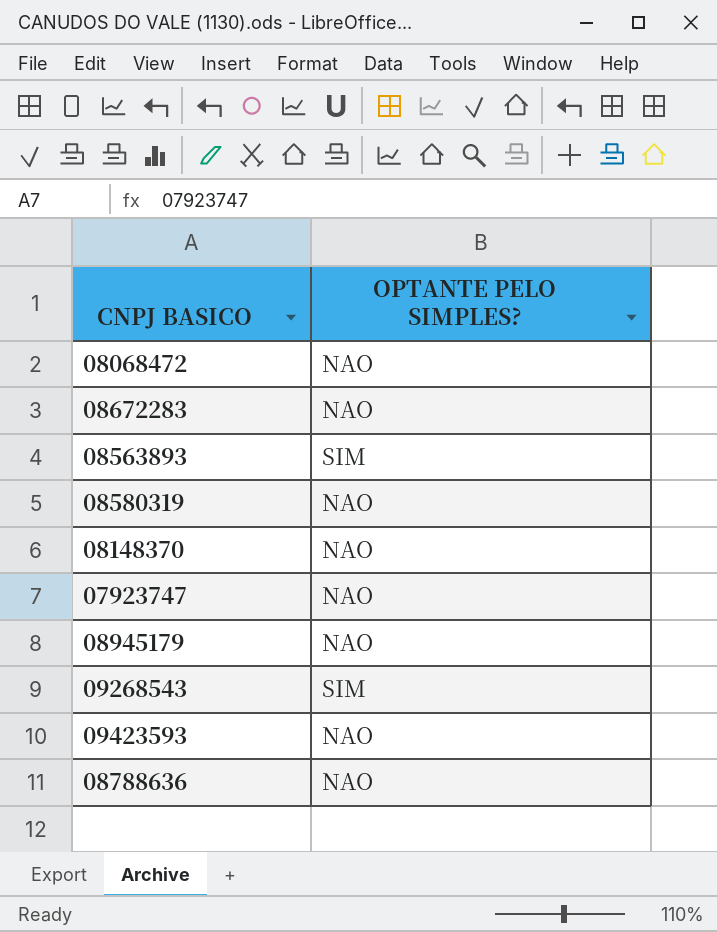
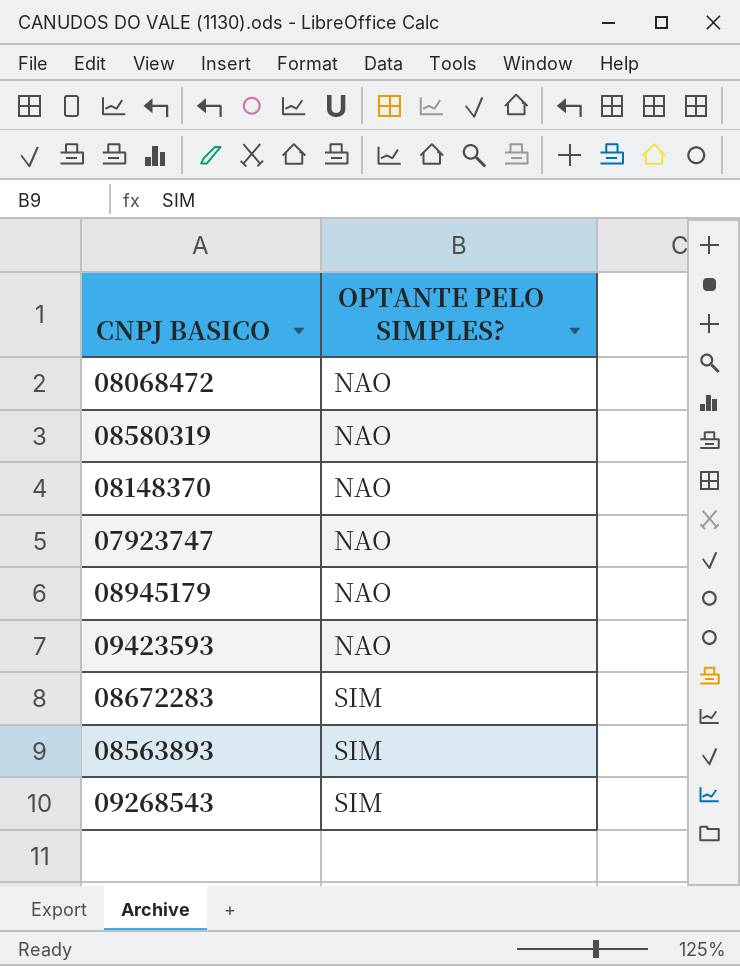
row order: none -> OPTANTE PELO SIMPLES? ascending
row 08788636: NAO -> none
08672283 | OPTANTE PELO SIMPLES?: NAO -> SIM

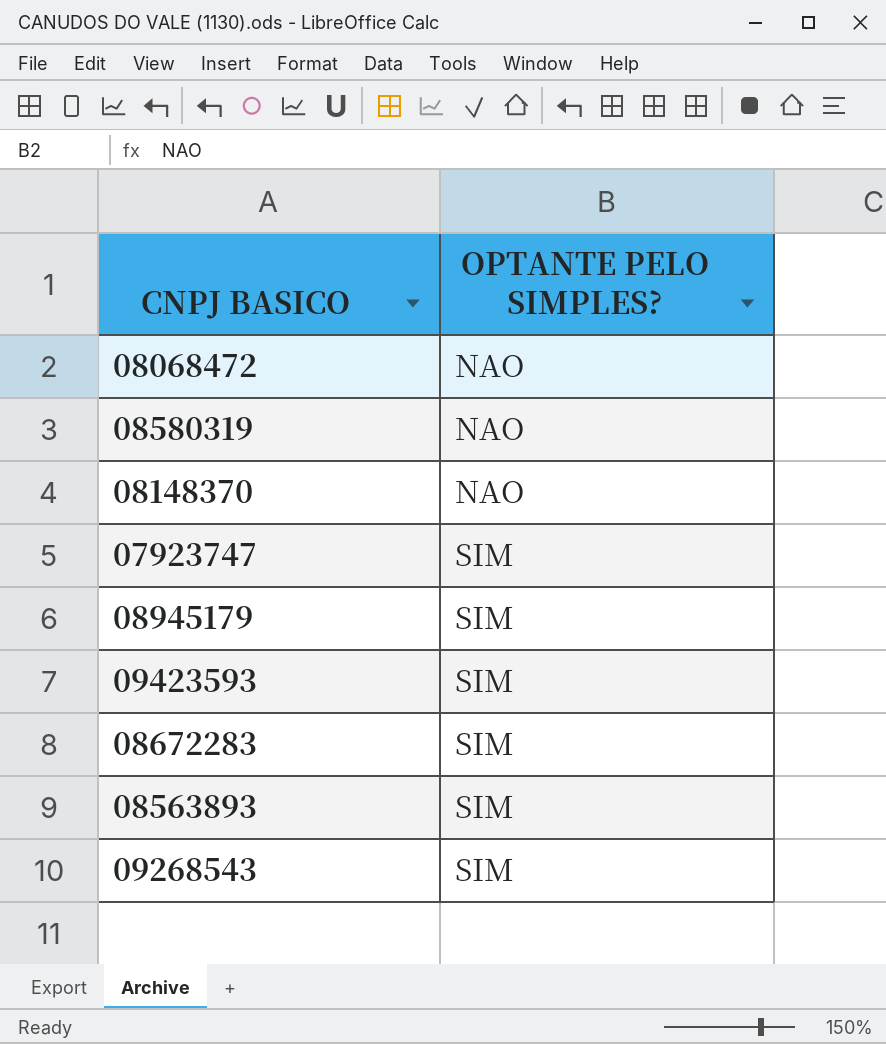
07923747 | OPTANTE PELO SIMPLES?: NAO -> SIM
08945179 | OPTANTE PELO SIMPLES?: NAO -> SIM
09423593 | OPTANTE PELO SIMPLES?: NAO -> SIM

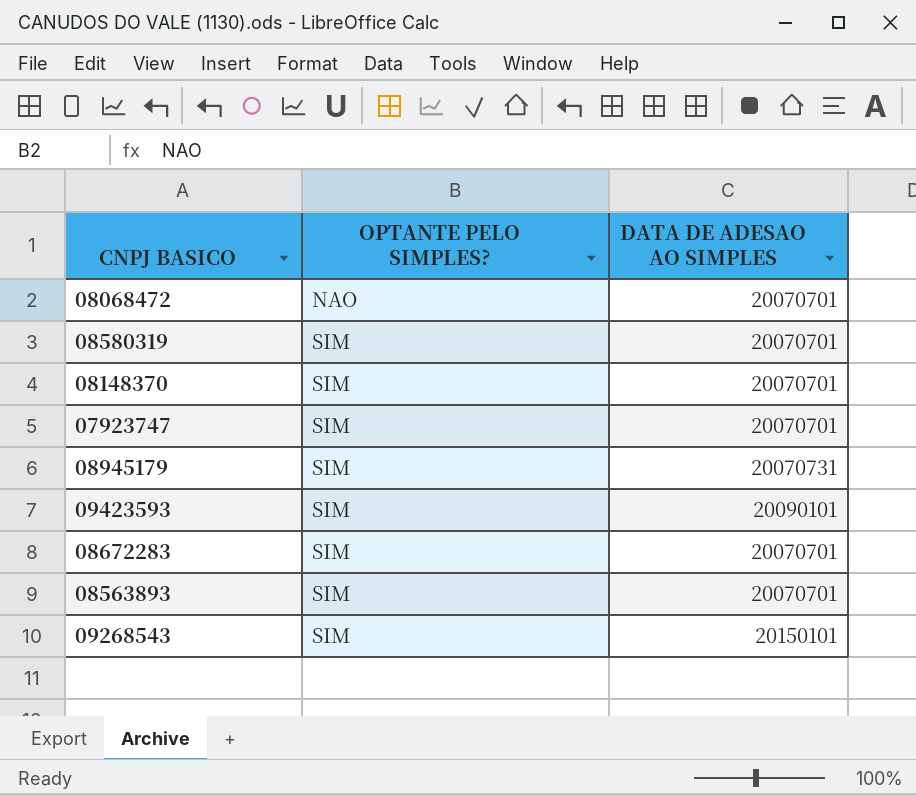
column DATA DE ADESAO AO SIMPLES | position: none -> 3
08580319 | OPTANTE PELO SIMPLES?: NAO -> SIM
08148370 | OPTANTE PELO SIMPLES?: NAO -> SIM

